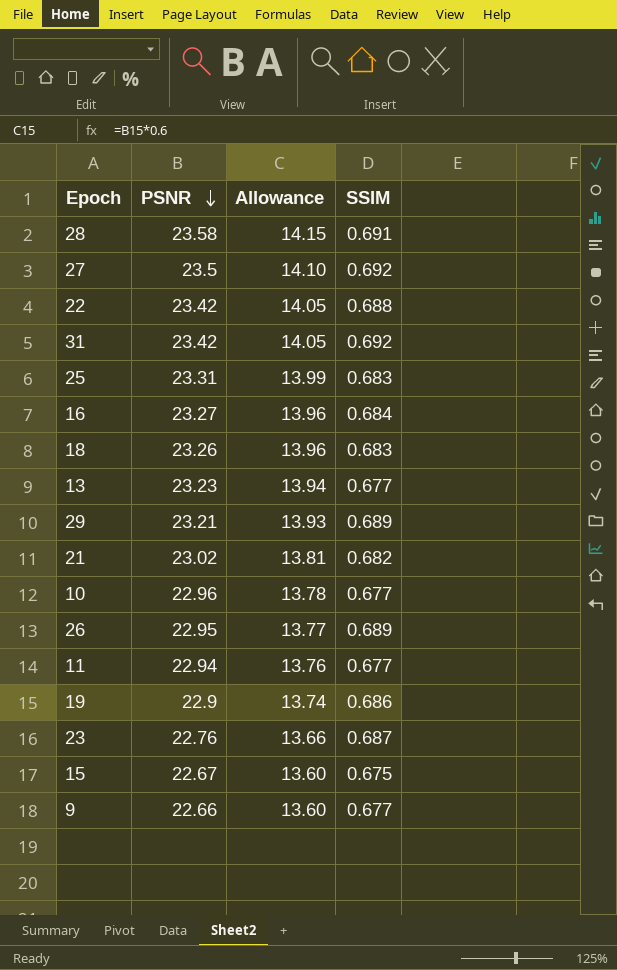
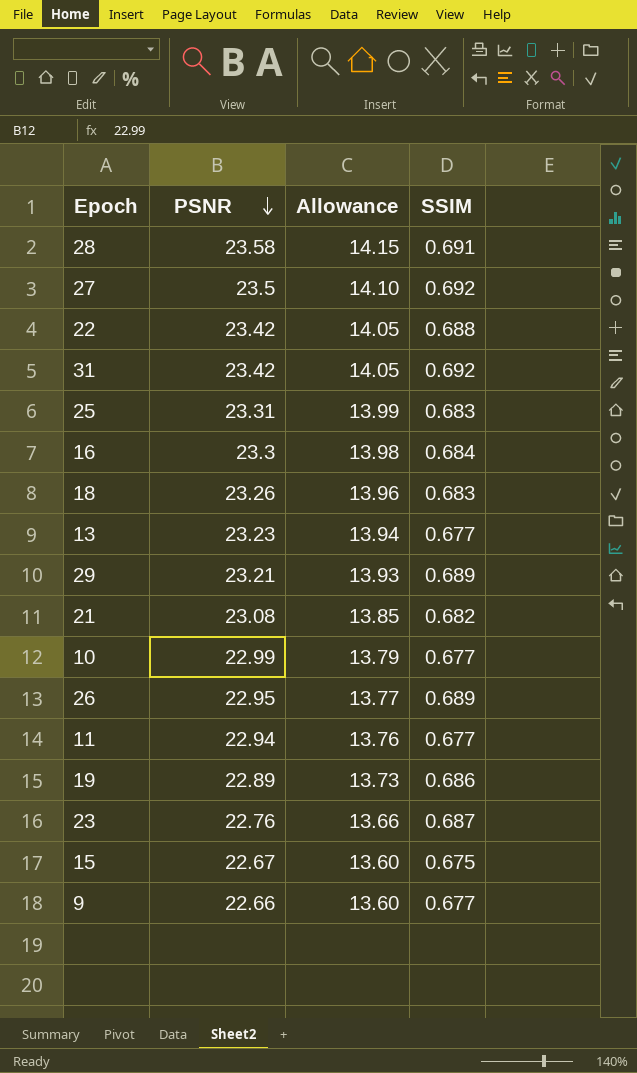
16 | PSNR: 23.27 -> 23.3
16 | Allowance: 13.96 -> 13.98
21 | PSNR: 23.02 -> 23.08
21 | Allowance: 13.81 -> 13.85
10 | PSNR: 22.96 -> 22.99
10 | Allowance: 13.78 -> 13.79
19 | PSNR: 22.9 -> 22.89
19 | Allowance: 13.74 -> 13.73

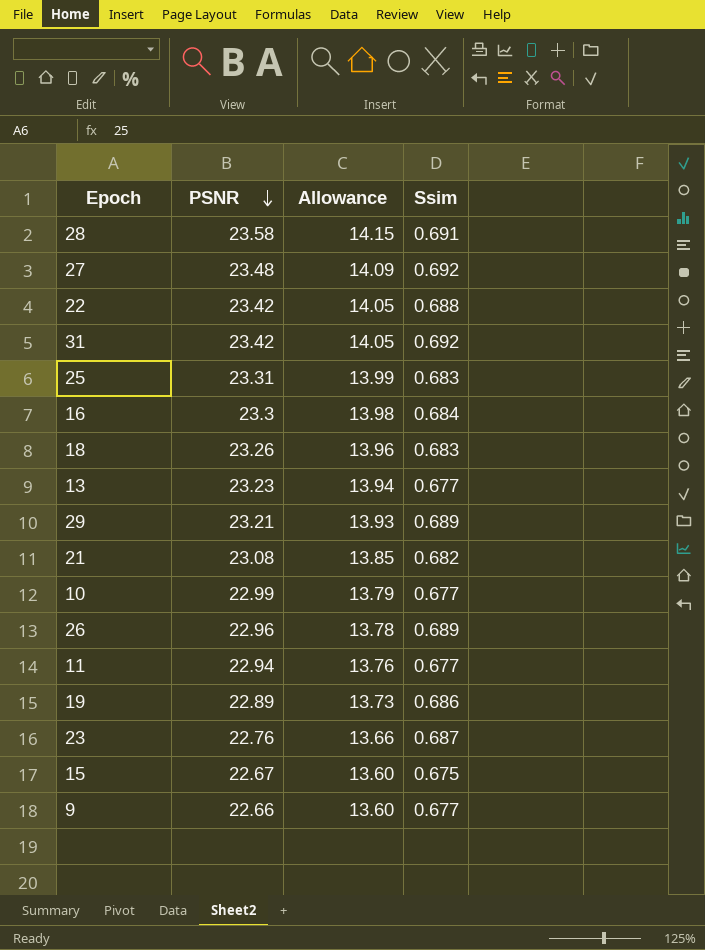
column name: SSIM -> Ssim
27 | PSNR: 23.5 -> 23.48
27 | Allowance: 14.10 -> 14.09
26 | PSNR: 22.95 -> 22.96
26 | Allowance: 13.77 -> 13.78

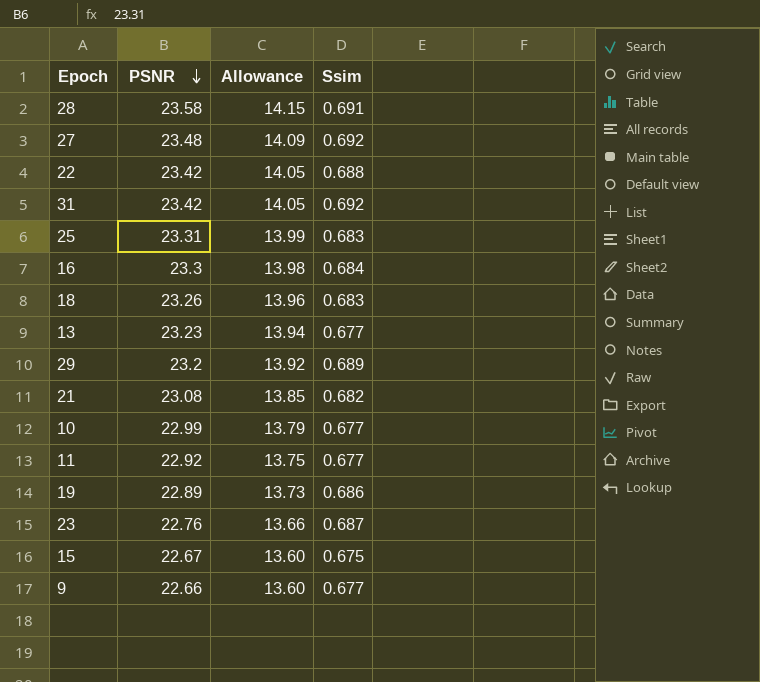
row 26: 22.96 | 13.78 | 0.689 -> none
29 | PSNR: 23.21 -> 23.2
29 | Allowance: 13.93 -> 13.92
11 | PSNR: 22.94 -> 22.92
11 | Allowance: 13.76 -> 13.75

